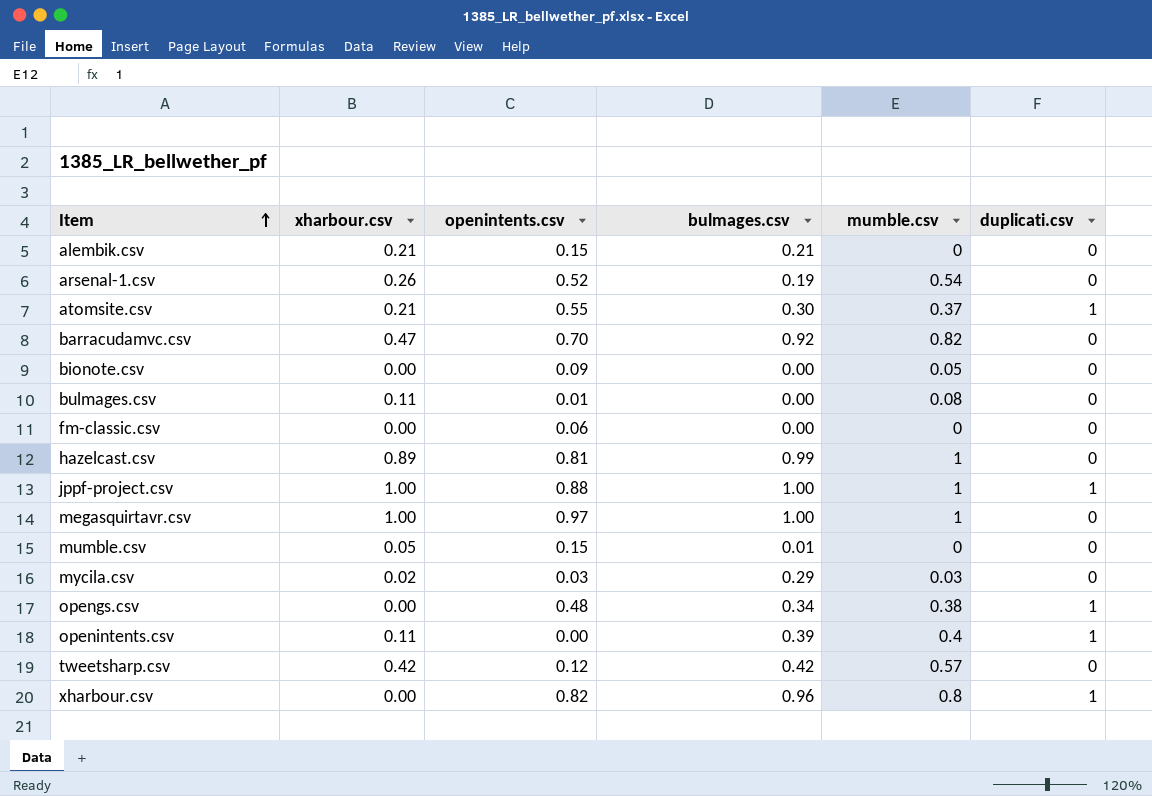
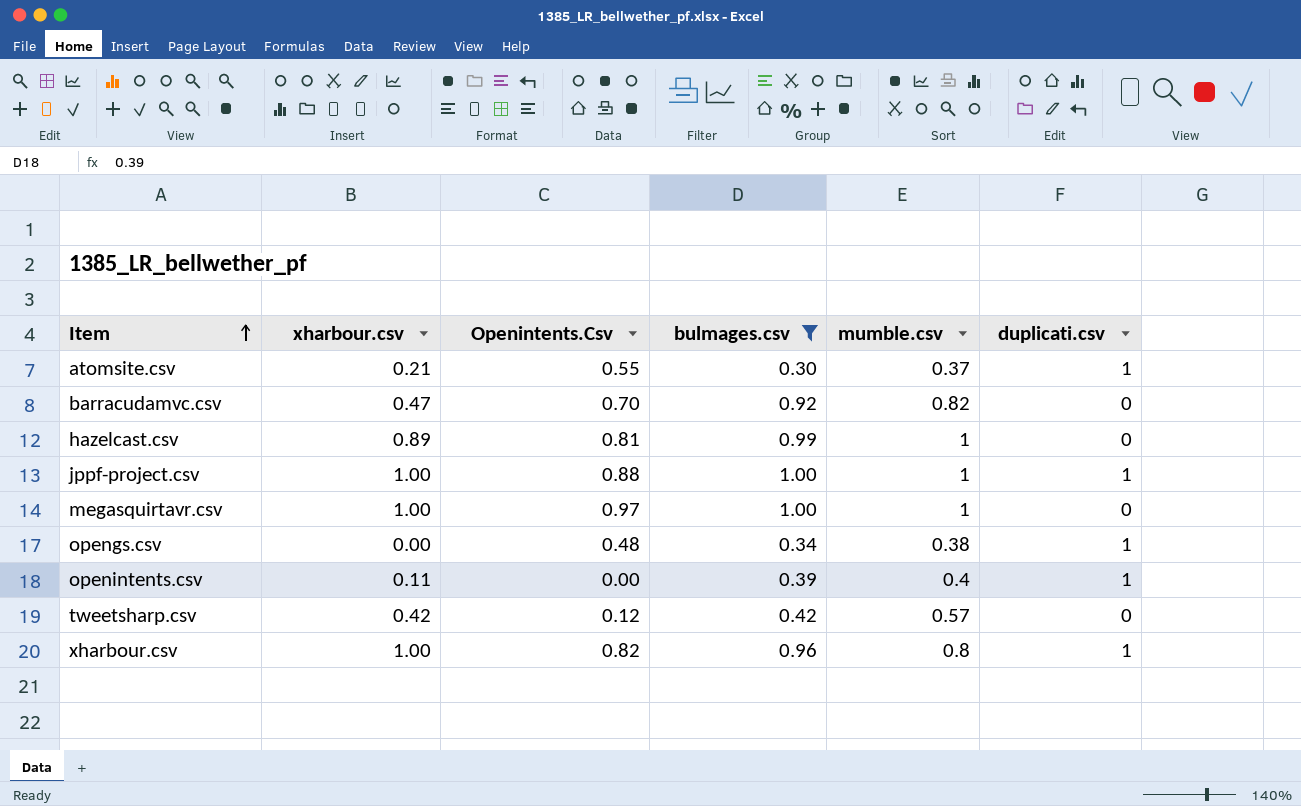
filter: none -> bulmages.csv >= 0.30
column name: openintents.csv -> Openintents.Csv
xharbour.csv | xharbour.csv: 0.00 -> 1.00

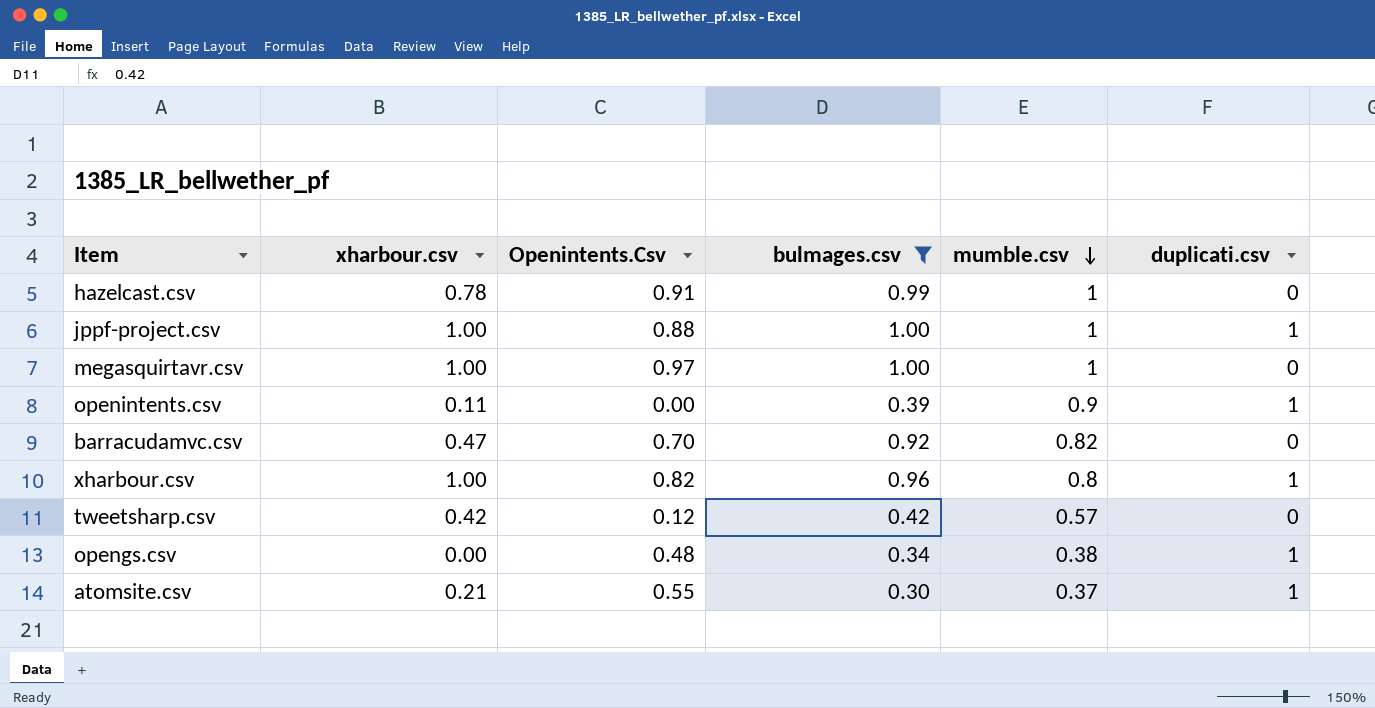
row order: Item ascending -> mumble.csv descending
hazelcast.csv | xharbour.csv: 0.89 -> 0.78
hazelcast.csv | Openintents.Csv: 0.81 -> 0.91
openintents.csv | mumble.csv: 0.4 -> 0.9

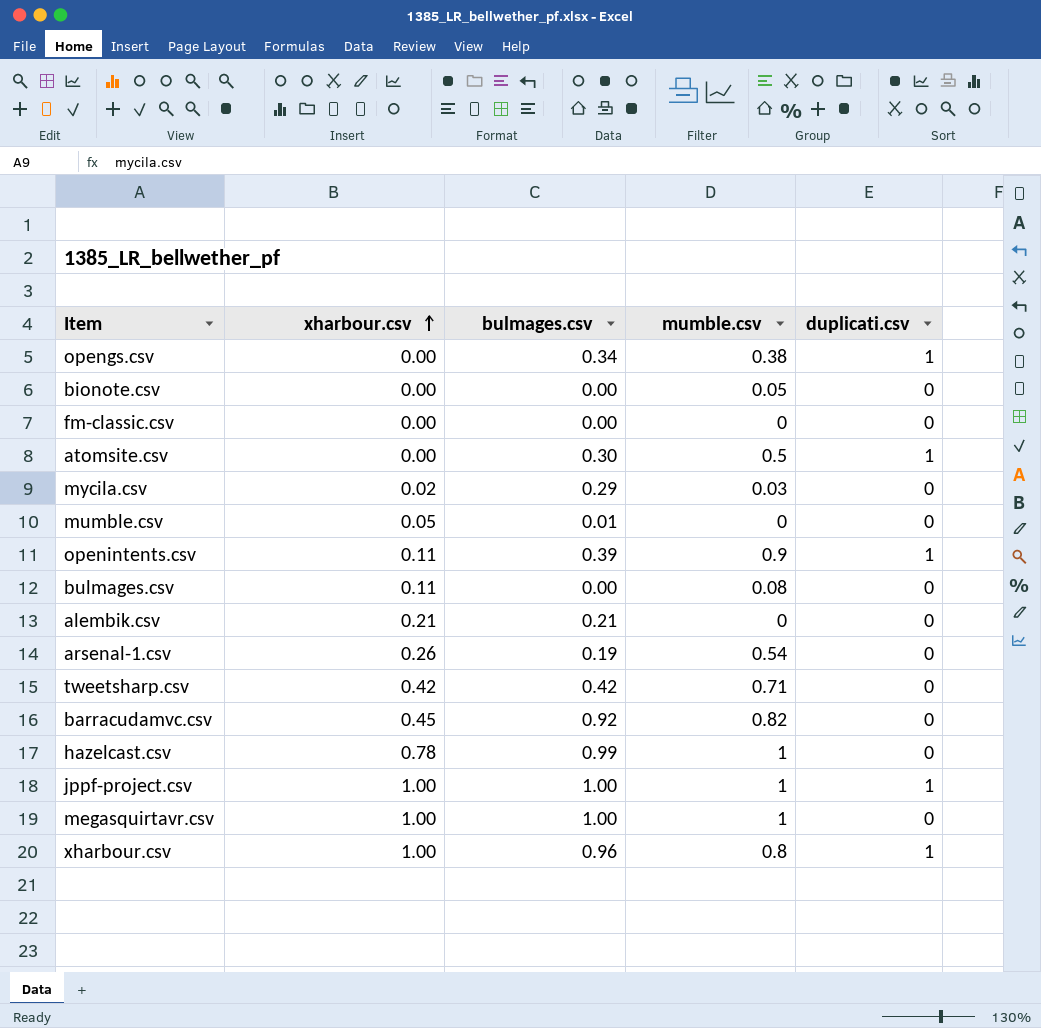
filter: bulmages.csv >= 0.30 -> none
row order: mumble.csv descending -> xharbour.csv ascending
column Openintents.Csv | position: 3 -> none
atomsite.csv | xharbour.csv: 0.21 -> 0.00
atomsite.csv | mumble.csv: 0.37 -> 0.5
tweetsharp.csv | mumble.csv: 0.57 -> 0.71
barracudamvc.csv | xharbour.csv: 0.47 -> 0.45

